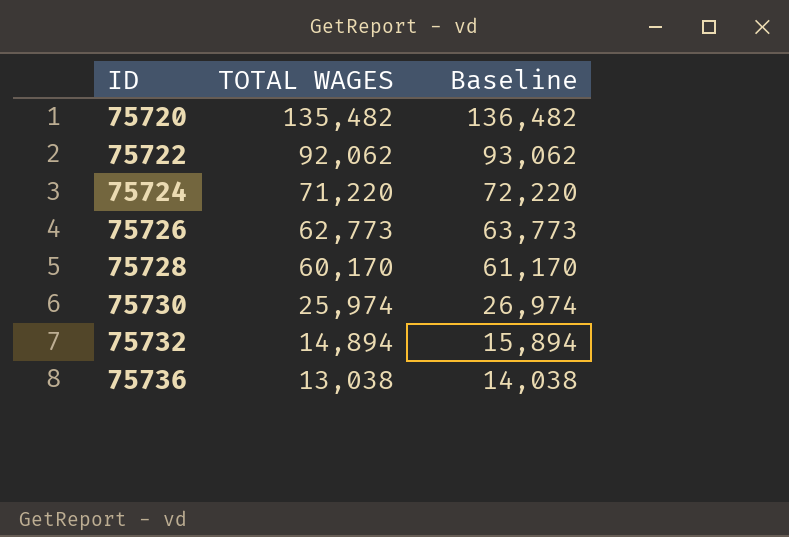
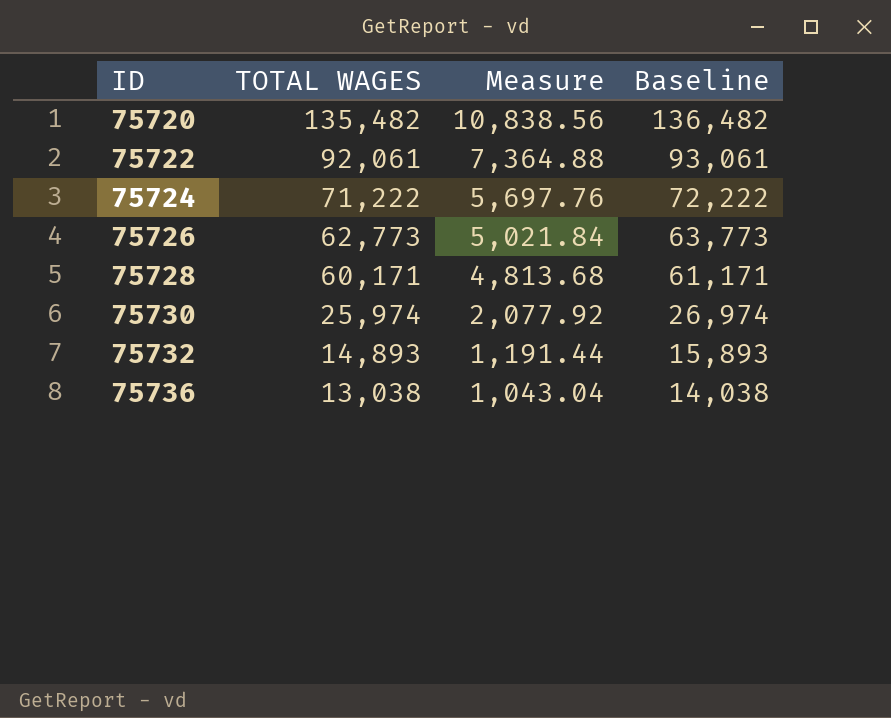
column Measure | formula: none -> [TOTAL WAGES] * 0.08
75722 | TOTAL WAGES: 92,062 -> 92,061
75722 | Baseline: 93,062 -> 93,061
75724 | TOTAL WAGES: 71,220 -> 71,222
75724 | Baseline: 72,220 -> 72,222
75728 | TOTAL WAGES: 60,170 -> 60,171
75728 | Baseline: 61,170 -> 61,171
75732 | TOTAL WAGES: 14,894 -> 14,893
75732 | Baseline: 15,894 -> 15,893

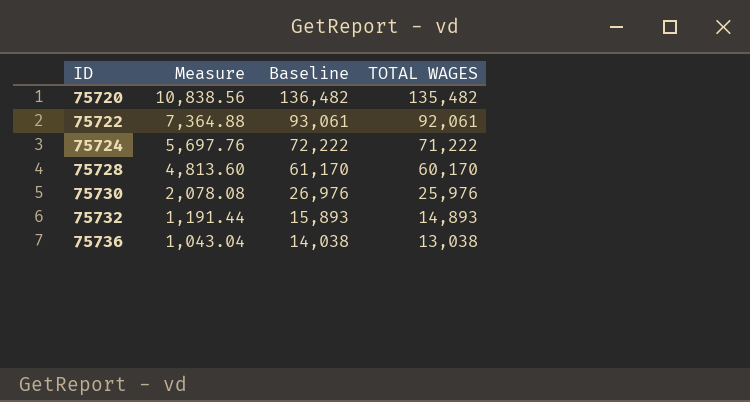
column TOTAL WAGES | position: 2 -> 4
row 75726: 62,773 | 5,021.84 | 63,773 -> none
75728 | Measure: 4,813.68 -> 4,813.60
75728 | Baseline: 61,171 -> 61,170
75728 | TOTAL WAGES: 60,171 -> 60,170
75730 | Measure: 2,077.92 -> 2,078.08
75730 | Baseline: 26,974 -> 26,976
75730 | TOTAL WAGES: 25,974 -> 25,976

